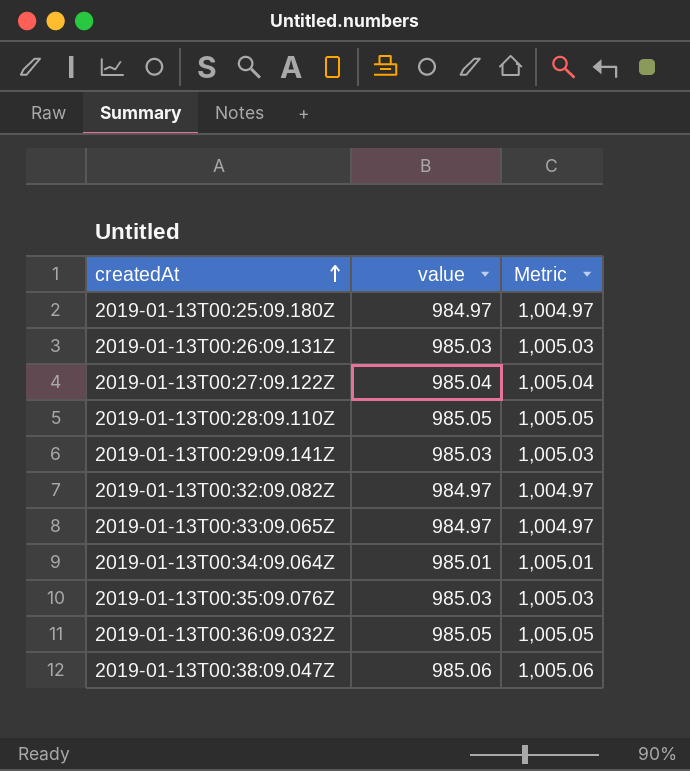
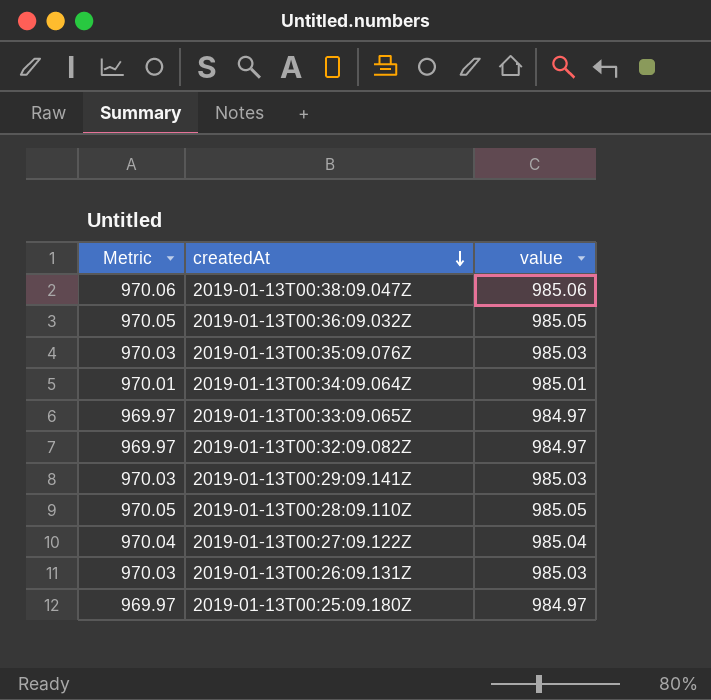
row order: createdAt ascending -> createdAt descending
column Metric | formula: [value] + 20 -> [value] - 15
column Metric | position: 3 -> 1

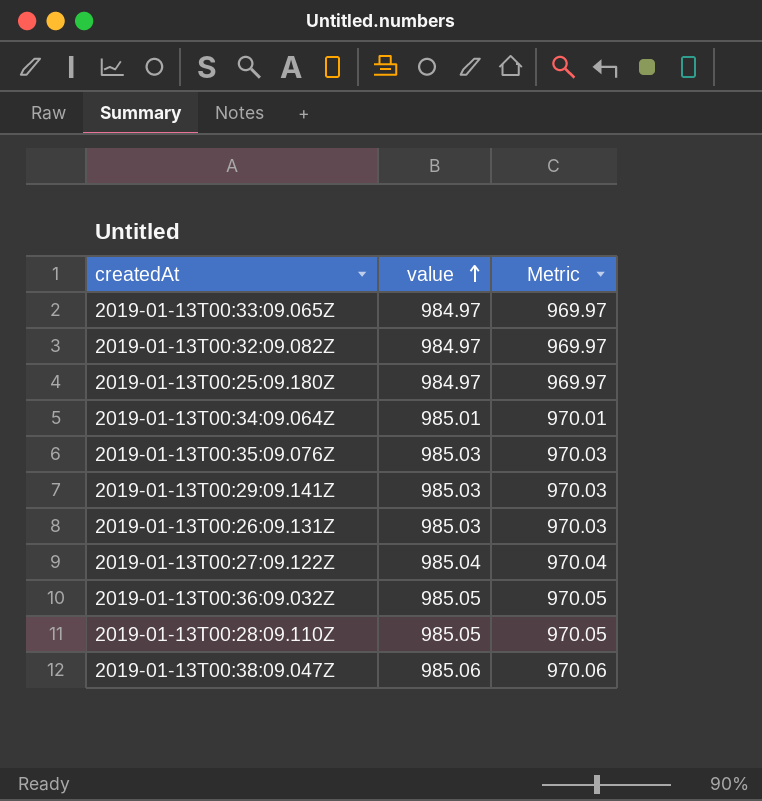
row order: createdAt descending -> value ascending
column Metric | position: 1 -> 3

